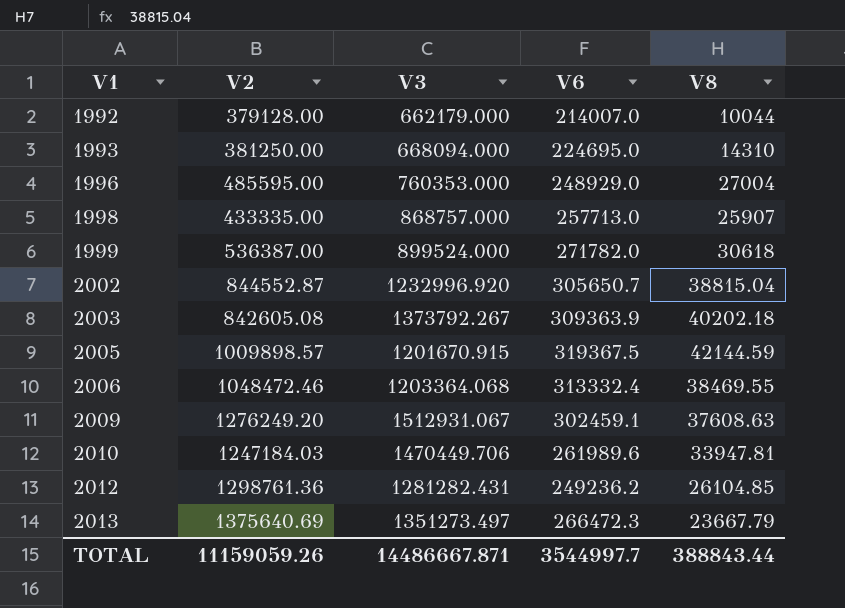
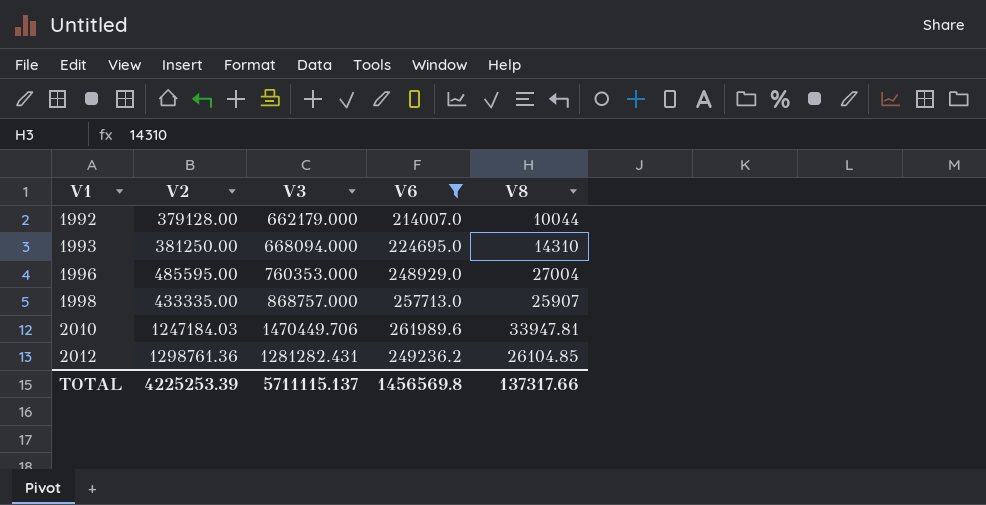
filter: none -> V6 <= 261989.6
TOTAL | V2: 11159059.26 -> 4225253.39
TOTAL | V3: 14486667.871 -> 5711115.137
TOTAL | V6: 3544997.7 -> 1456569.8
TOTAL | V8: 388843.44 -> 137317.66

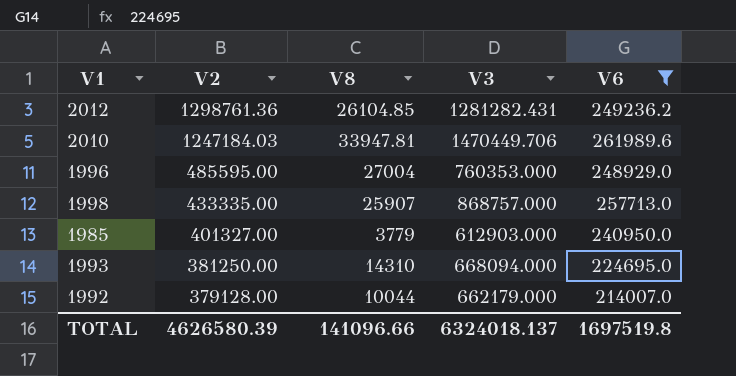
row order: V1 ascending -> V2 descending
column V8 | position: 5 -> 3
row 1985: none -> 401327.00 | 3779 | 612903.000 | 240950.0
TOTAL | V2: 4225253.39 -> 4626580.39
TOTAL | V8: 137317.66 -> 141096.66
TOTAL | V3: 5711115.137 -> 6324018.137
TOTAL | V6: 1456569.8 -> 1697519.8

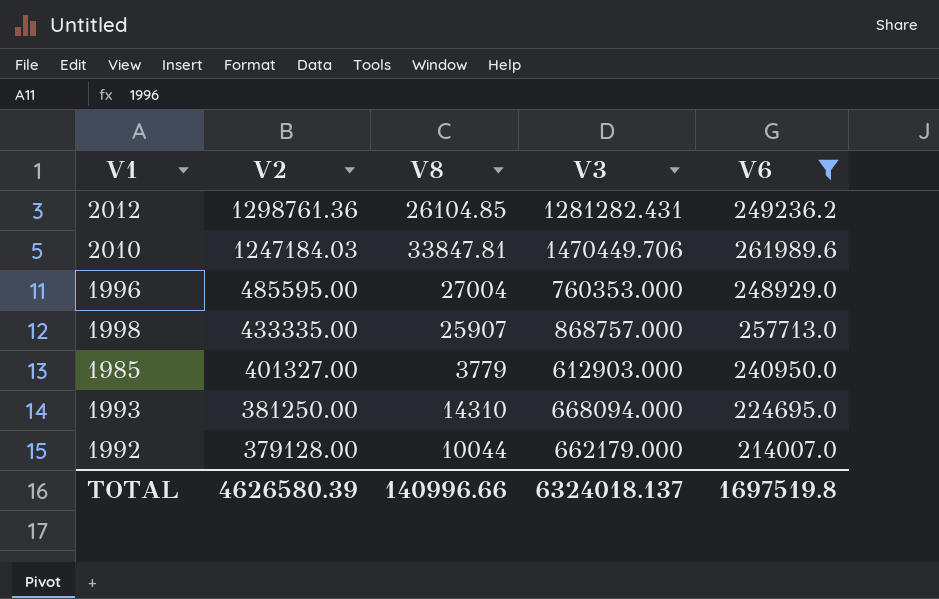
2010 | V8: 33947.81 -> 33847.81
TOTAL | V8: 141096.66 -> 140996.66

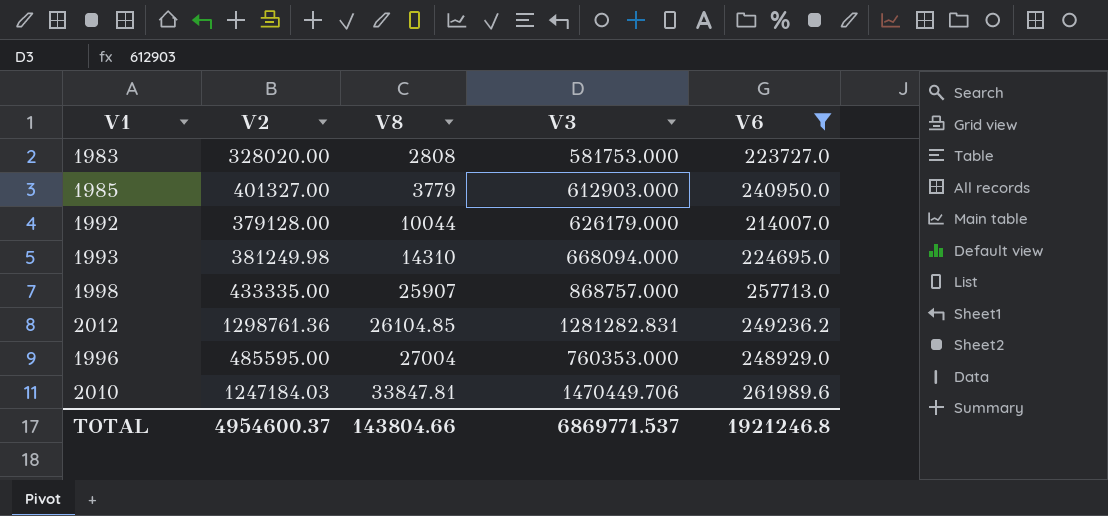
row order: V2 descending -> V8 ascending
row 1983: none -> 328020.00 | 2808 | 581753.000 | 223727.0
1992 | V3: 662179.000 -> 626179.000
1993 | V2: 381250.00 -> 381249.98
2012 | V3: 1281282.431 -> 1281282.831
TOTAL | V2: 4626580.39 -> 4954600.37
TOTAL | V8: 140996.66 -> 143804.66
TOTAL | V3: 6324018.137 -> 6869771.537
TOTAL | V6: 1697519.8 -> 1921246.8

